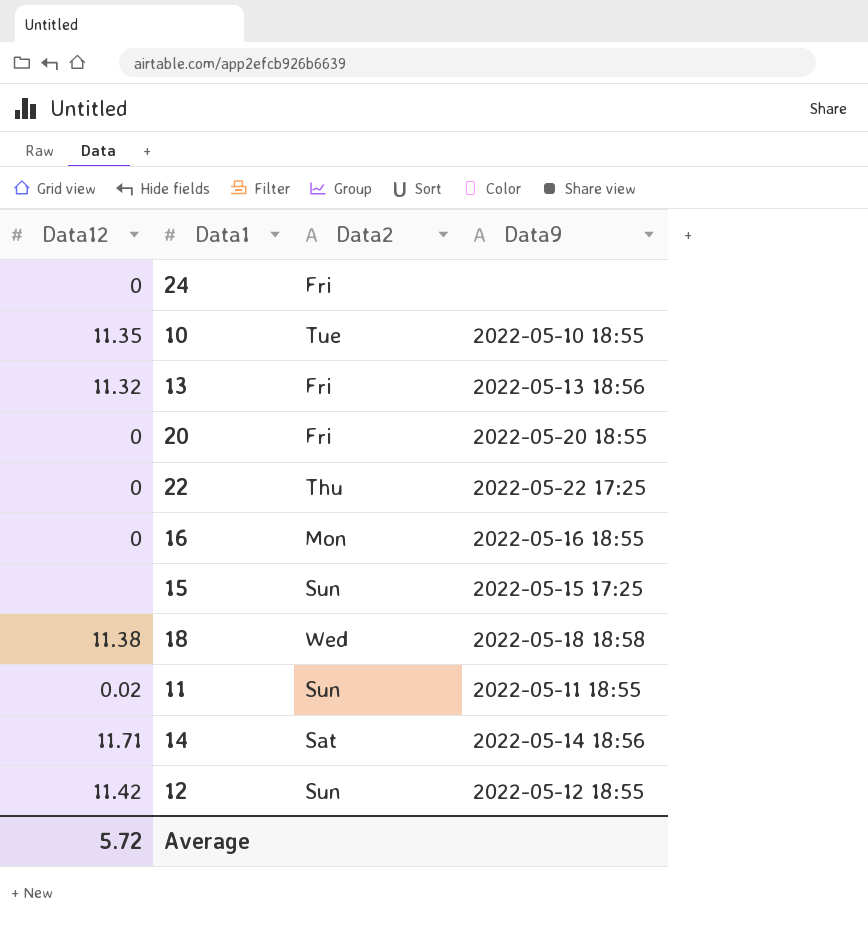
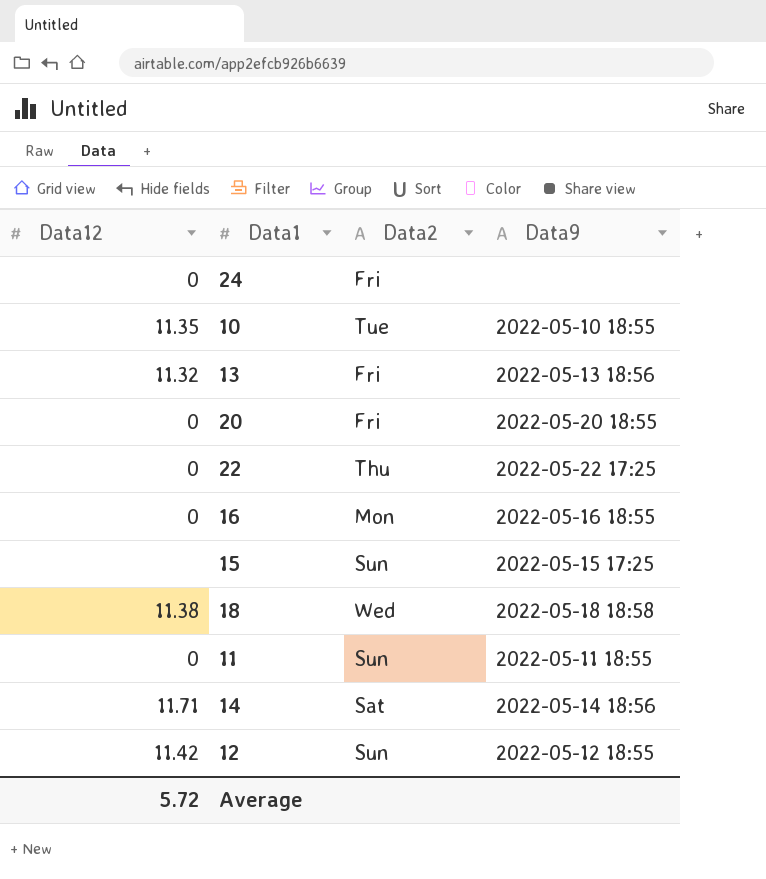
11 | Data12: 0.02 -> 0

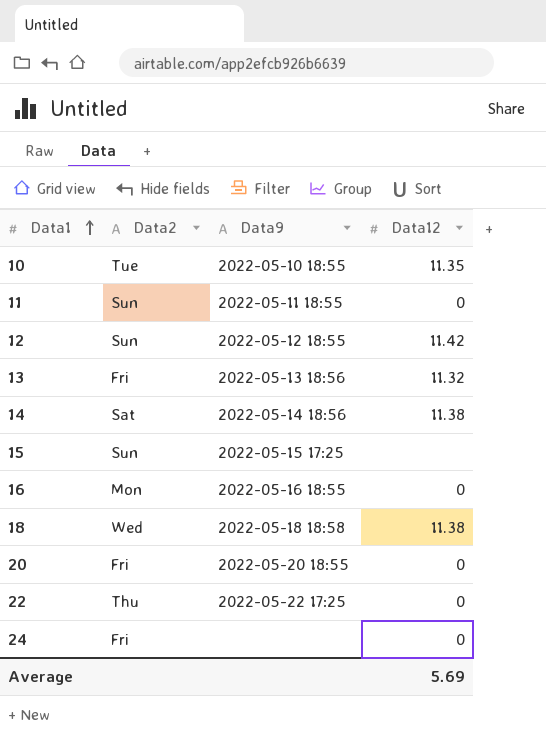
row order: none -> Data1 ascending
column Data12 | position: 1 -> 4
14 | Data12: 11.71 -> 11.38
Average | Data12: 5.72 -> 5.69

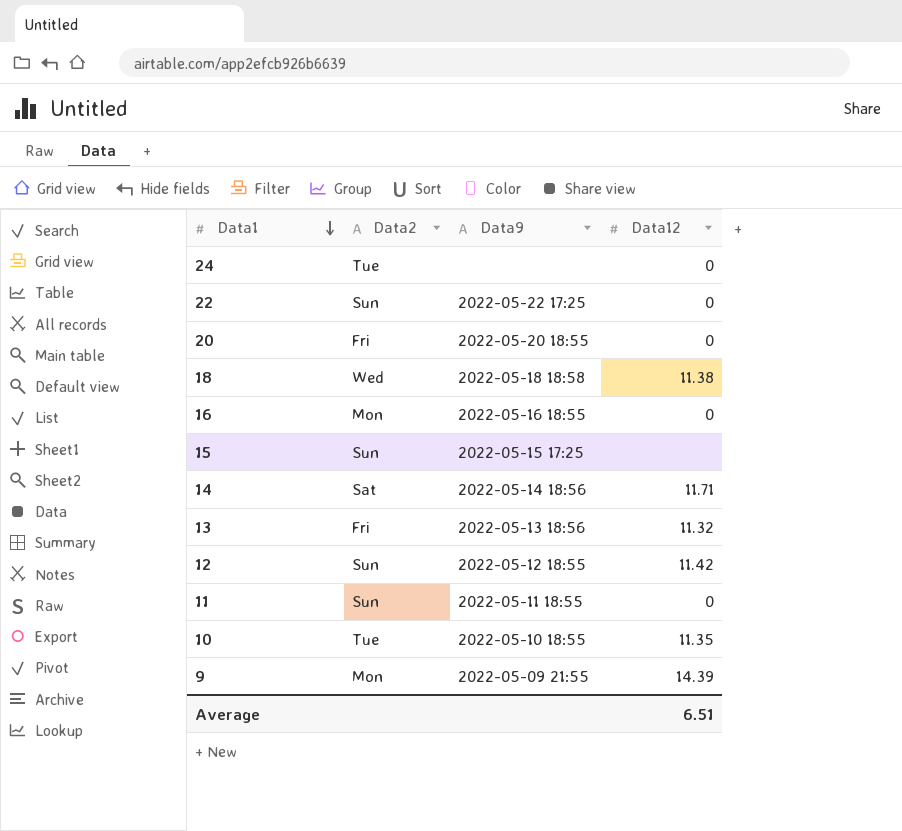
row order: Data1 ascending -> Data1 descending
24 | Data2: Fri -> Tue
22 | Data2: Thu -> Sun
14 | Data12: 11.38 -> 11.71
row 9: none -> Mon | 2022-05-09 21:55 | 14.39
Average | Data12: 5.69 -> 6.51

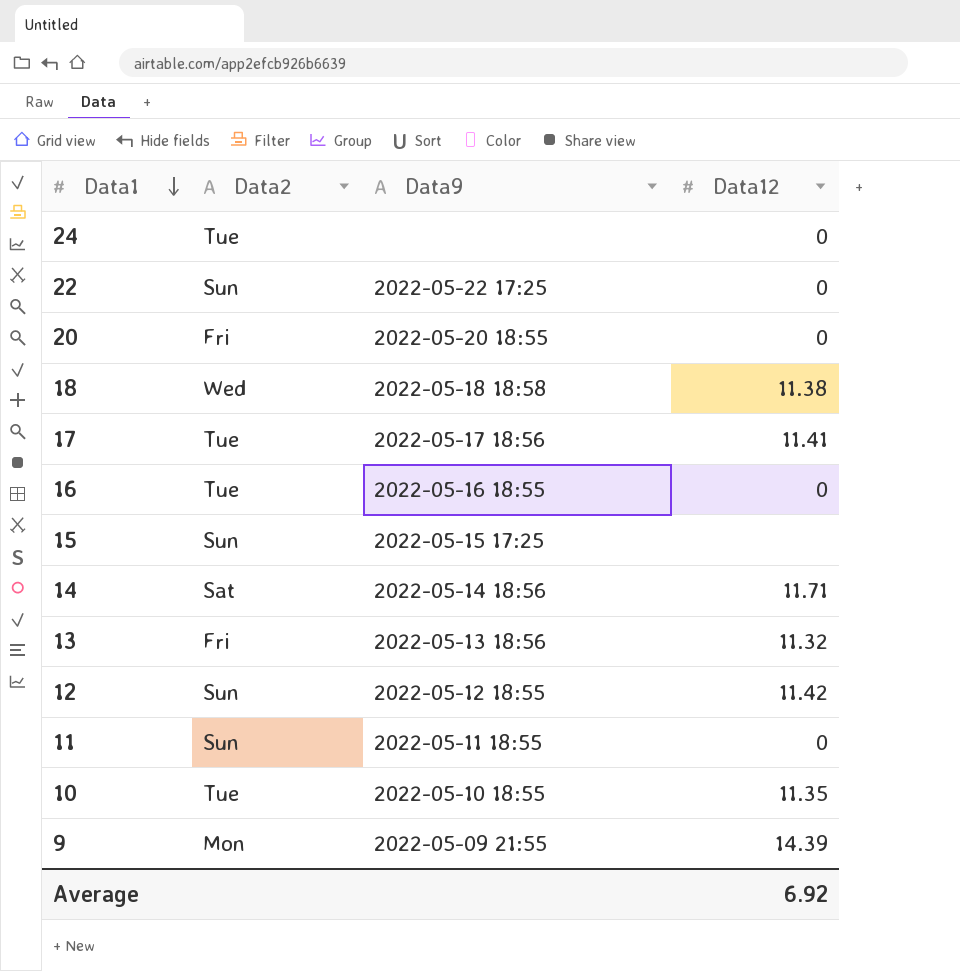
row 17: none -> Tue | 2022-05-17 18:56 | 11.41
16 | Data2: Mon -> Tue
Average | Data12: 6.51 -> 6.92

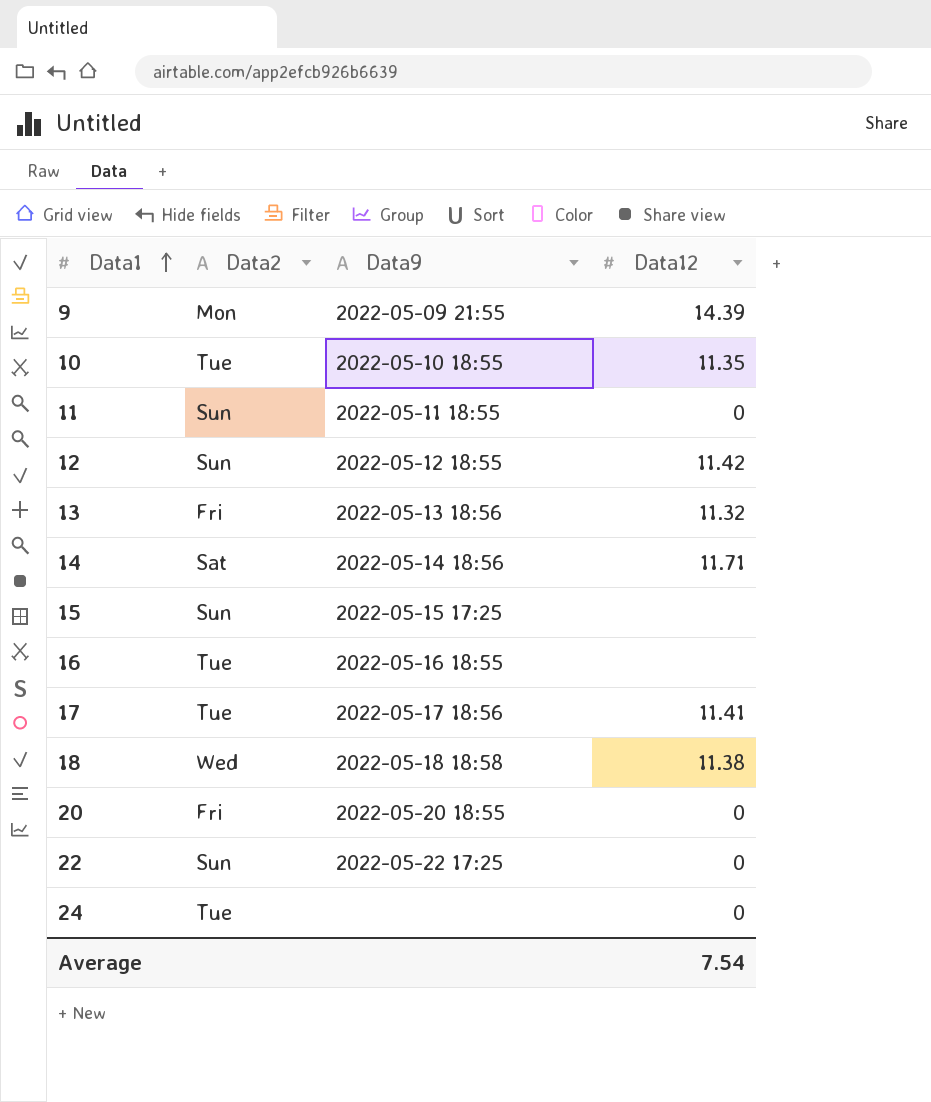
row order: Data1 descending -> Data1 ascending
16 | Data12: 0 -> none
Average | Data12: 6.92 -> 7.54

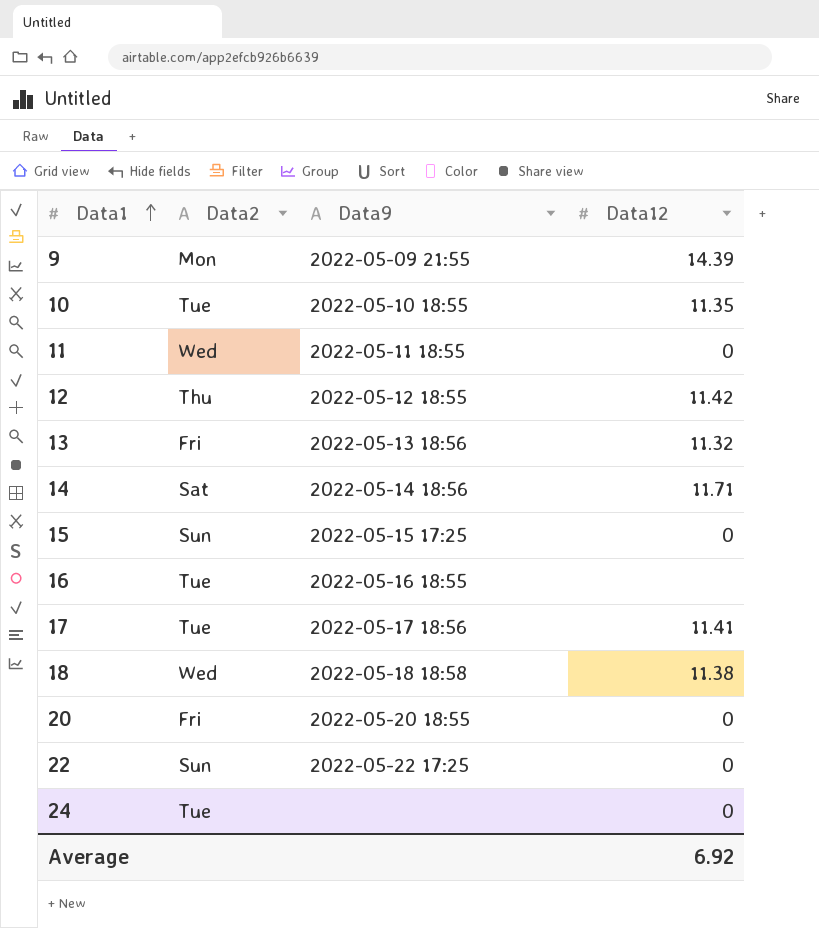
11 | Data2: Sun -> Wed
12 | Data2: Sun -> Thu
15 | Data12: none -> 0
Average | Data12: 7.54 -> 6.92

